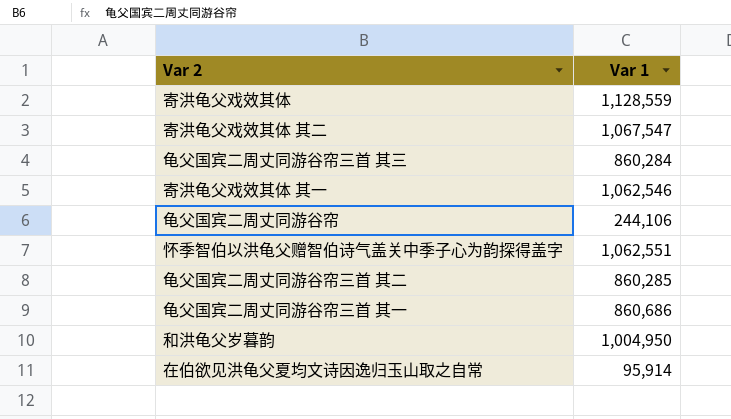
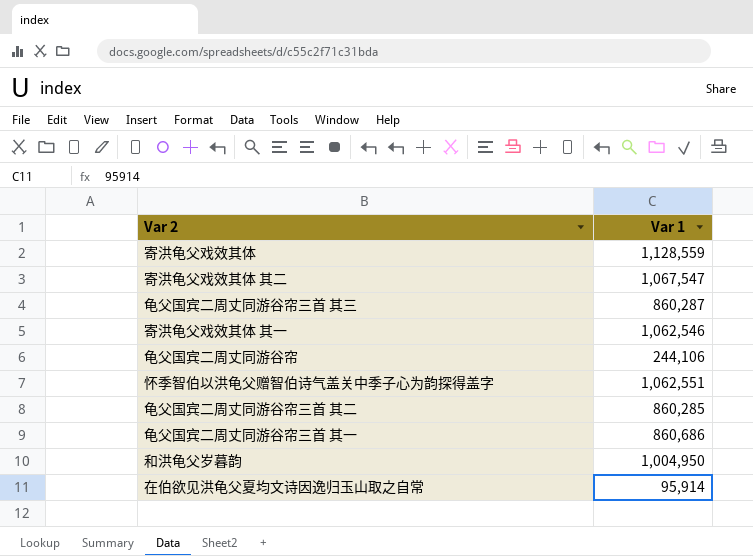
龟父国宾二周丈同游谷帘三首 其三 | Var 1: 860,284 -> 860,287

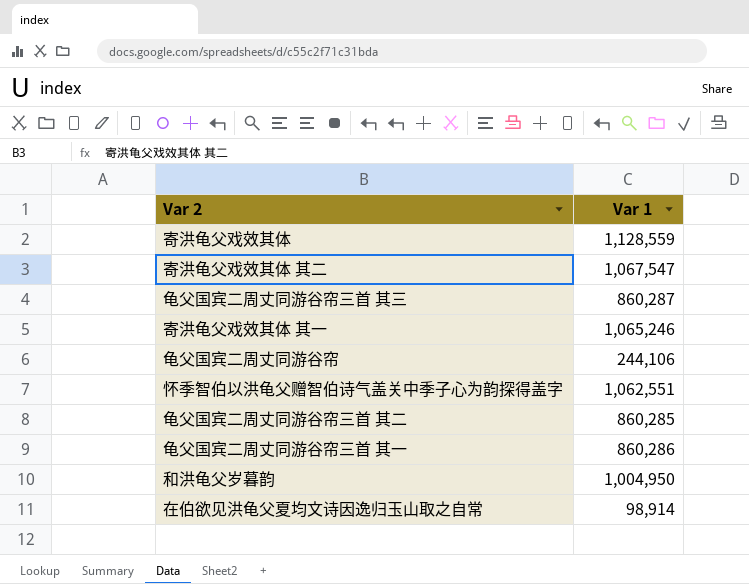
寄洪龟父戏效其体 其一 | Var 1: 1,062,546 -> 1,065,246
龟父国宾二周丈同游谷帘三首 其一 | Var 1: 860,686 -> 860,286
在伯欲见洪龟父夏均文诗因逸归玉山取之自常 | Var 1: 95,914 -> 98,914

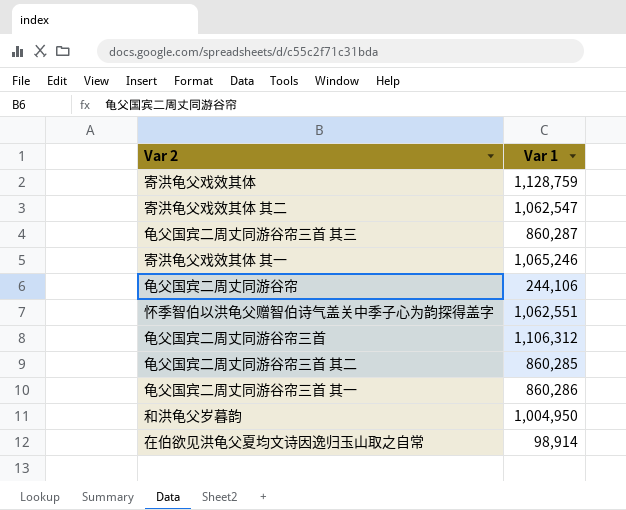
寄洪龟父戏效其体 | Var 1: 1,128,559 -> 1,128,759
寄洪龟父戏效其体 其二 | Var 1: 1,067,547 -> 1,062,547
row 龟父国宾二周丈同游谷帘三首: none -> 1,106,312

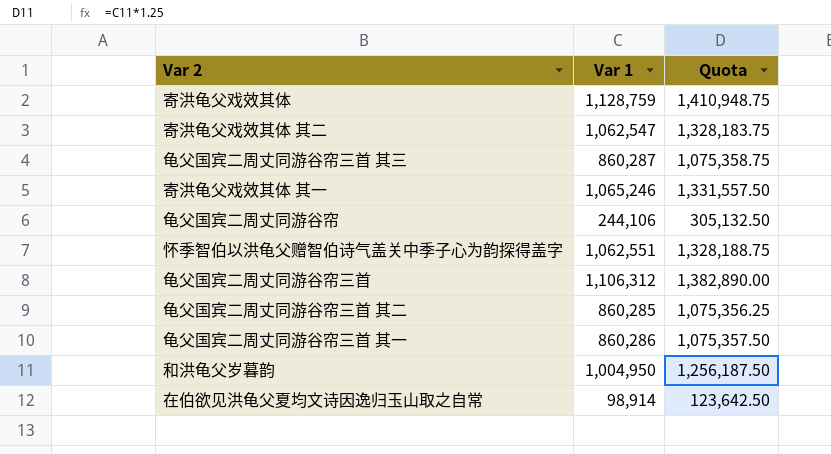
column Quota | formula: none -> [Var 1] * 1.25

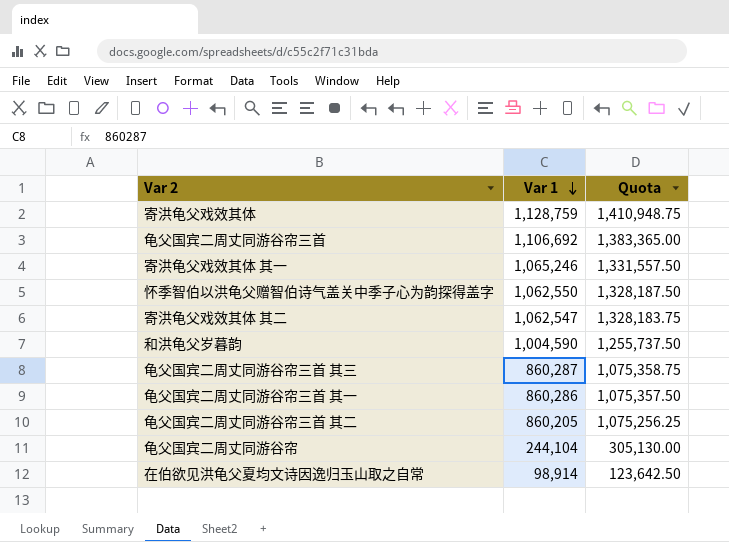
row order: none -> Var 1 descending
龟父国宾二周丈同游谷帘三首 | Var 1: 1,106,312 -> 1,106,692
龟父国宾二周丈同游谷帘三首 | Quota: 1,382,890.00 -> 1,383,365.00
怀季智伯以洪龟父赠智伯诗气盖关中季子心为韵探得盖字 | Var 1: 1,062,551 -> 1,062,550
怀季智伯以洪龟父赠智伯诗气盖关中季子心为韵探得盖字 | Quota: 1,328,188.75 -> 1,328,187.50
和洪龟父岁暮韵 | Var 1: 1,004,950 -> 1,004,590
和洪龟父岁暮韵 | Quota: 1,256,187.50 -> 1,255,737.50
龟父国宾二周丈同游谷帘三首 其二 | Var 1: 860,285 -> 860,205
龟父国宾二周丈同游谷帘三首 其二 | Quota: 1,075,356.25 -> 1,075,256.25
龟父国宾二周丈同游谷帘 | Var 1: 244,106 -> 244,104
龟父国宾二周丈同游谷帘 | Quota: 305,132.50 -> 305,130.00

